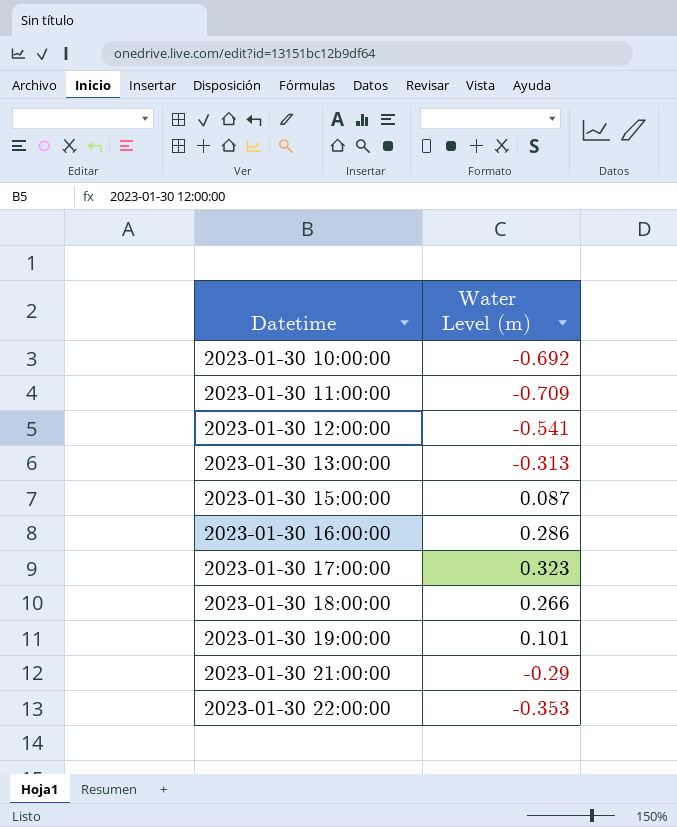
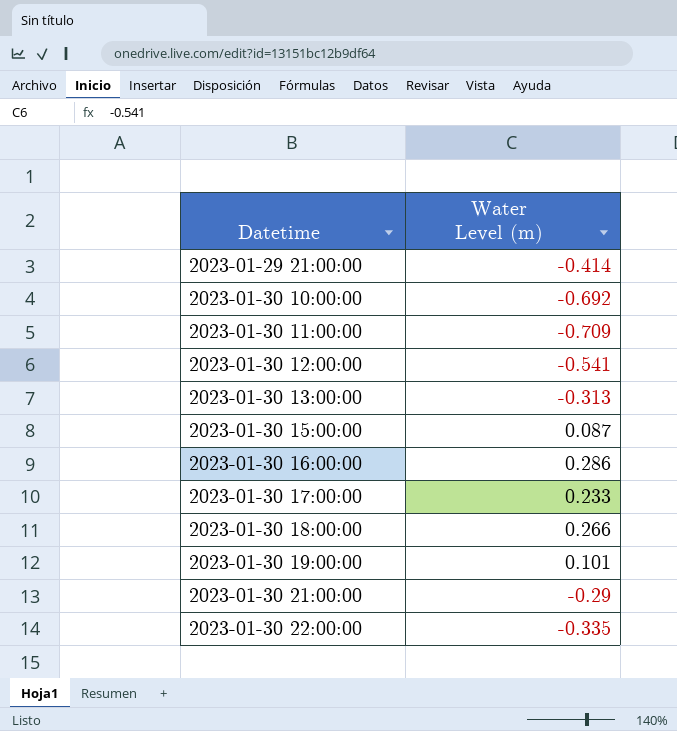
row 2023-01-29 21:00:00: none -> -0.414
2023-01-30 17:00:00 | Water Level (m): 0.323 -> 0.233
2023-01-30 22:00:00 | Water Level (m): -0.353 -> -0.335

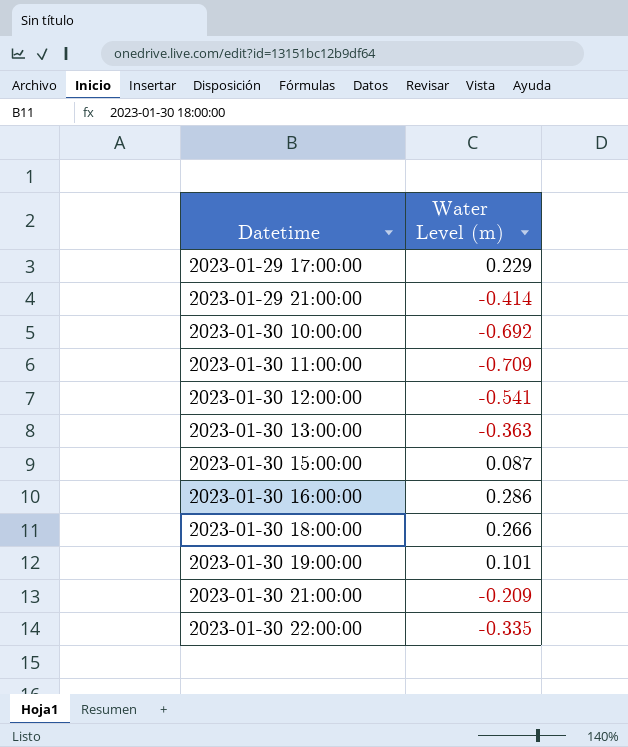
row 2023-01-30 17:00:00: 0.233 -> none
row 2023-01-29 17:00:00: none -> 0.229
2023-01-30 13:00:00 | Water Level (m): -0.313 -> -0.363
2023-01-30 21:00:00 | Water Level (m): -0.29 -> -0.209

